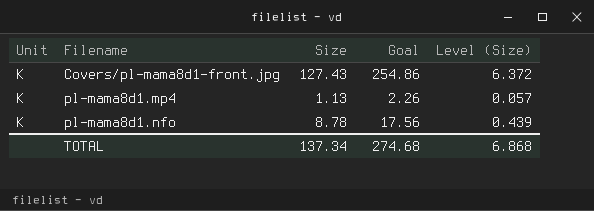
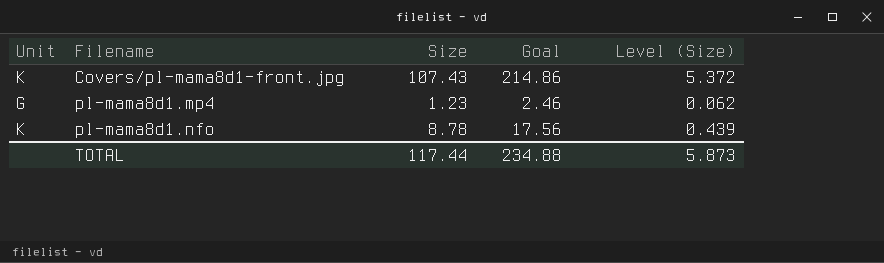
Covers/pl-mama8d1-front.jpg | Size: 127.43 -> 107.43
Covers/pl-mama8d1-front.jpg | Goal: 254.86 -> 214.86
Covers/pl-mama8d1-front.jpg | Level (Size): 6.372 -> 5.372
pl-mama8d1.mp4 | Unit: K -> G
pl-mama8d1.mp4 | Size: 1.13 -> 1.23
pl-mama8d1.mp4 | Goal: 2.26 -> 2.46
pl-mama8d1.mp4 | Level (Size): 0.057 -> 0.062
TOTAL | Size: 137.34 -> 117.44
TOTAL | Goal: 274.68 -> 234.88
TOTAL | Level (Size): 6.868 -> 5.873

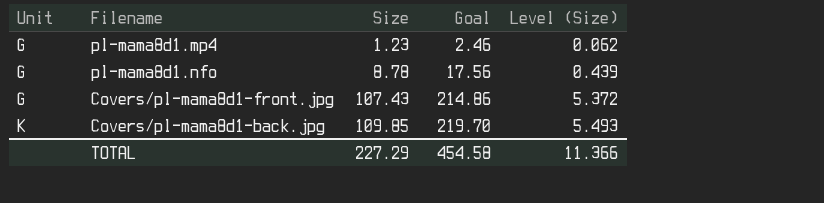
row order: Filename ascending -> Unit ascending
pl-mama8d1.nfo | Unit: K -> G
Covers/pl-mama8d1-front.jpg | Unit: K -> G
row Covers/pl-mama8d1-back.jpg: none -> K | 109.85 | 219.70 | 5.493
TOTAL | Size: 117.44 -> 227.29
TOTAL | Goal: 234.88 -> 454.58
TOTAL | Level (Size): 5.873 -> 11.366

